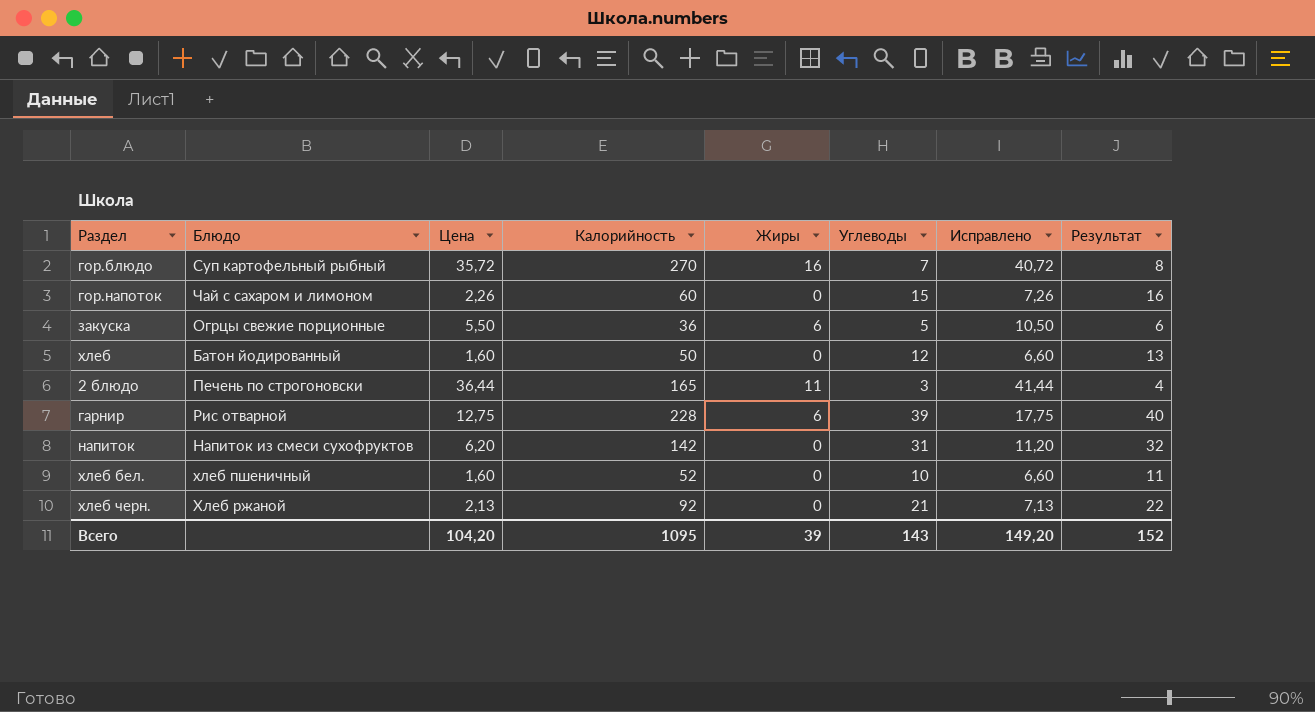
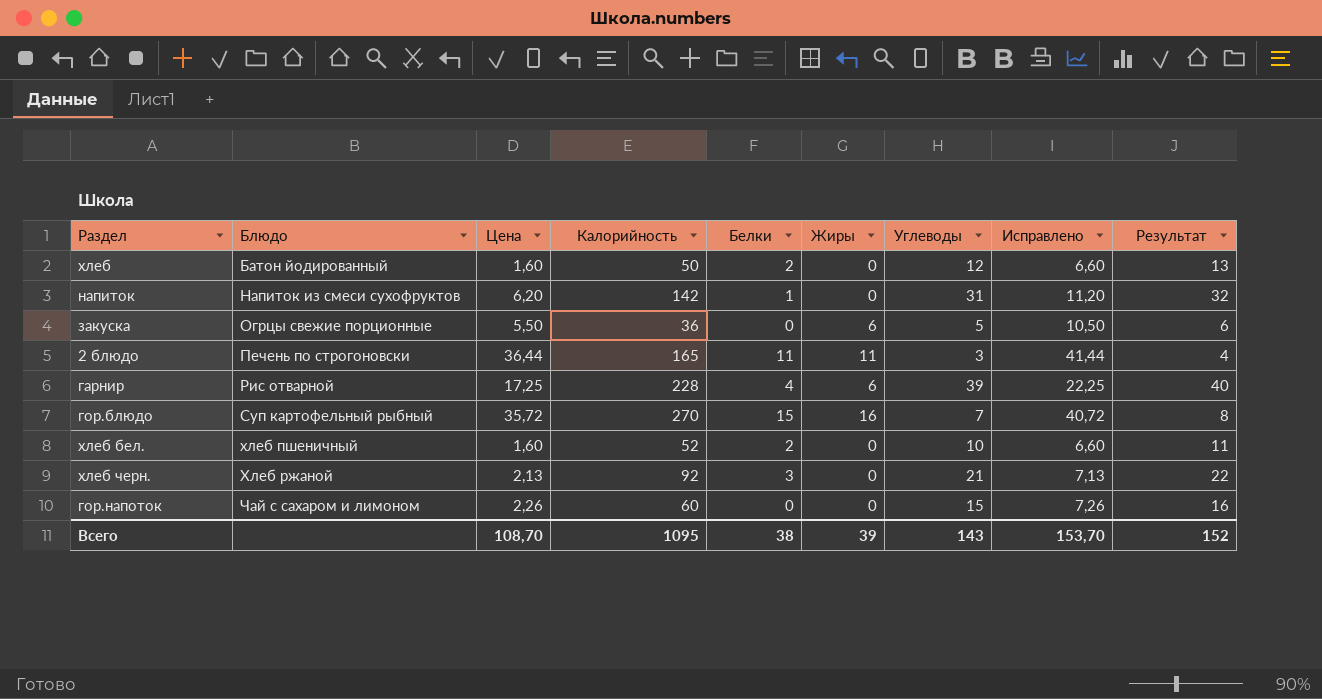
row order: none -> Блюдо ascending
column Белки | position: none -> 5
гарнир | Цена: 12,75 -> 17,25
гарнир | Исправлено: 17,75 -> 22,25
Всего | Цена: 104,20 -> 108,70
Всего | Исправлено: 149,20 -> 153,70

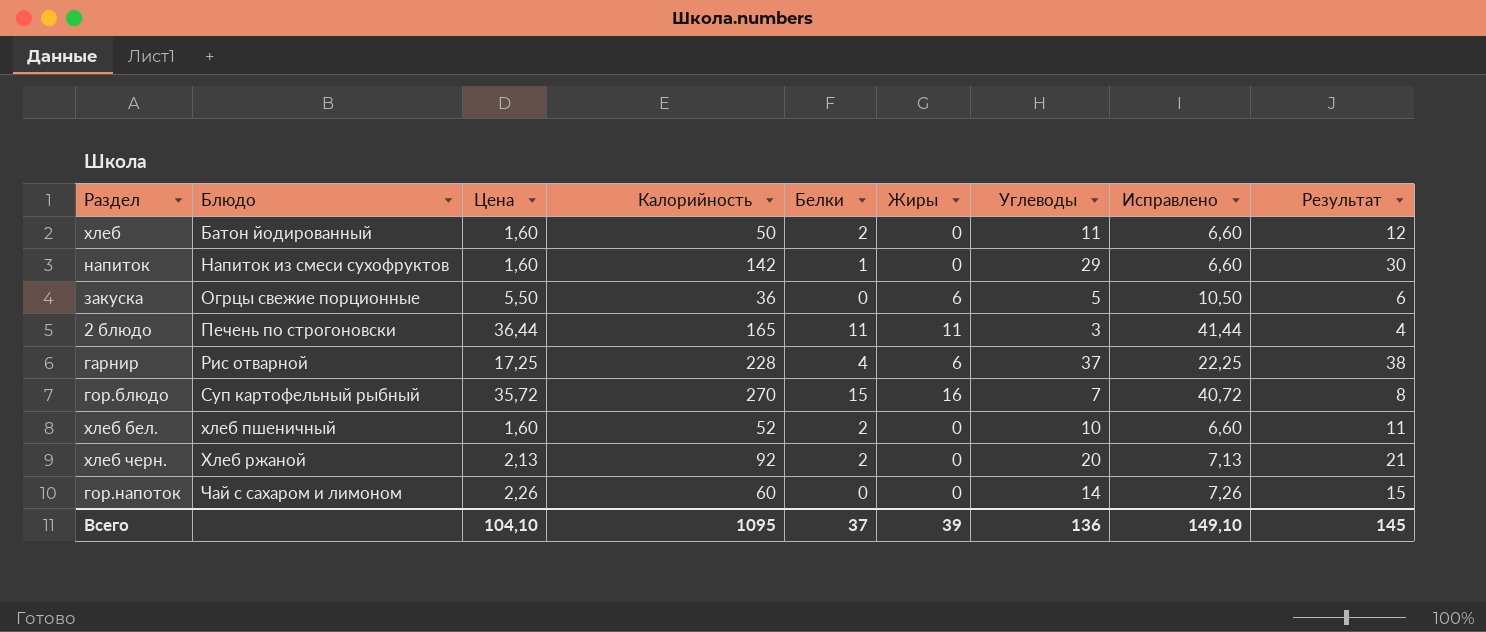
хлеб | Углеводы: 12 -> 11
хлеб | Результат: 13 -> 12
напиток | Цена: 6,20 -> 1,60
напиток | Углеводы: 31 -> 29
напиток | Исправлено: 11,20 -> 6,60
напиток | Результат: 32 -> 30
гарнир | Углеводы: 39 -> 37
гарнир | Результат: 40 -> 38
хлеб черн. | Белки: 3 -> 2
хлеб черн. | Углеводы: 21 -> 20
хлеб черн. | Результат: 22 -> 21
гор.напоток | Углеводы: 15 -> 14
гор.напоток | Результат: 16 -> 15
Всего | Цена: 108,70 -> 104,10
Всего | Белки: 38 -> 37
Всего | Углеводы: 143 -> 136
Всего | Исправлено: 153,70 -> 149,10
Всего | Результат: 152 -> 145

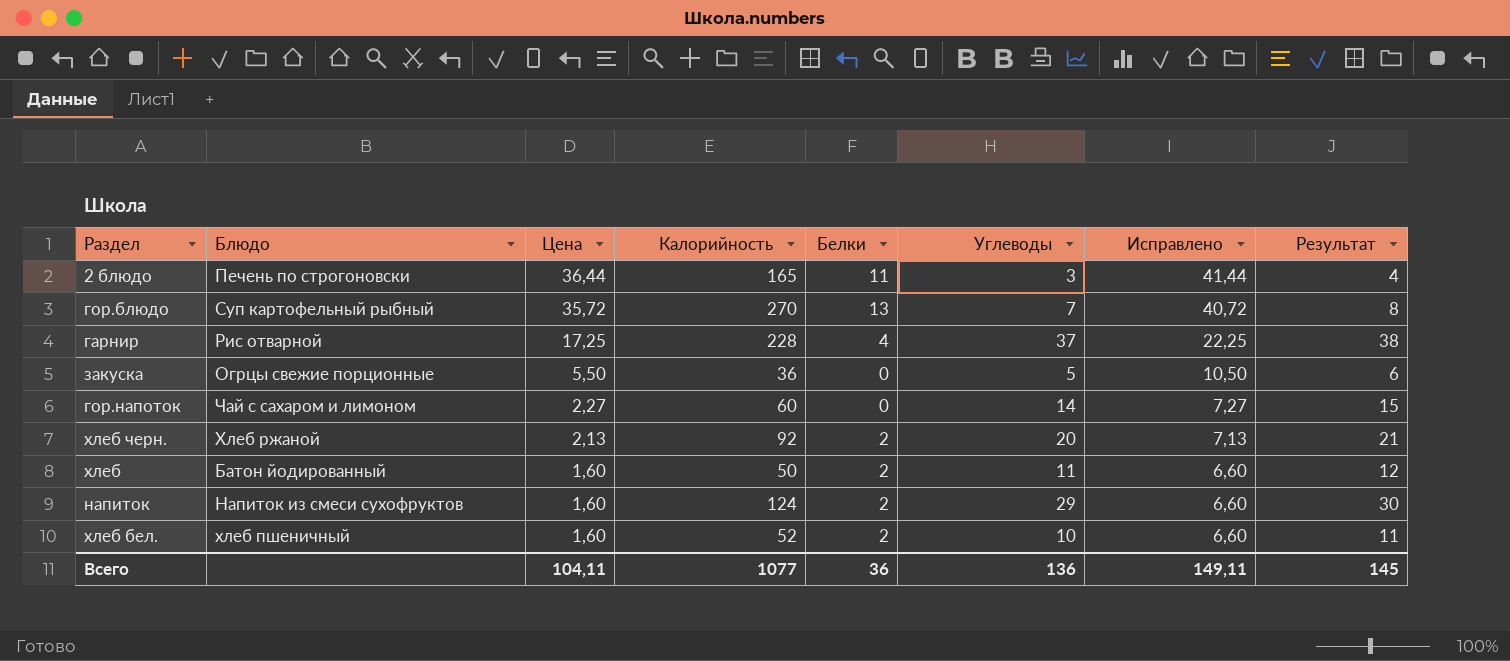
row order: Блюдо ascending -> Цена descending
column Жиры | position: 6 -> none
гор.блюдо | Белки: 15 -> 13
гор.напоток | Цена: 2,26 -> 2,27
гор.напоток | Исправлено: 7,26 -> 7,27
напиток | Калорийность: 142 -> 124
напиток | Белки: 1 -> 2
Всего | Цена: 104,10 -> 104,11
Всего | Калорийность: 1095 -> 1077
Всего | Белки: 37 -> 36
Всего | Исправлено: 149,10 -> 149,11

